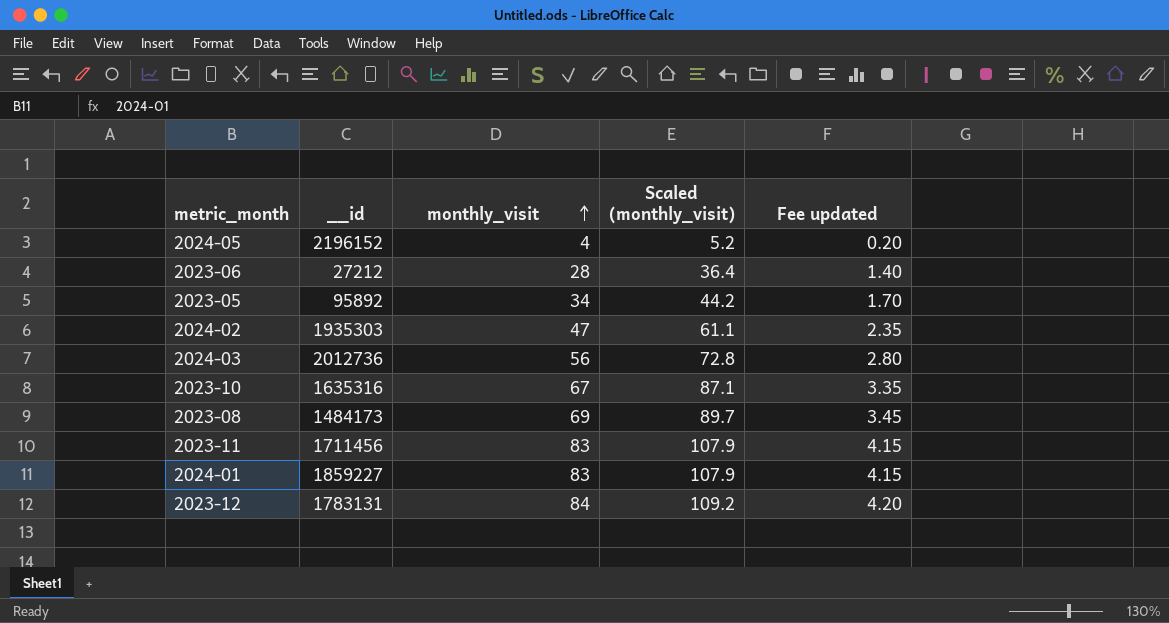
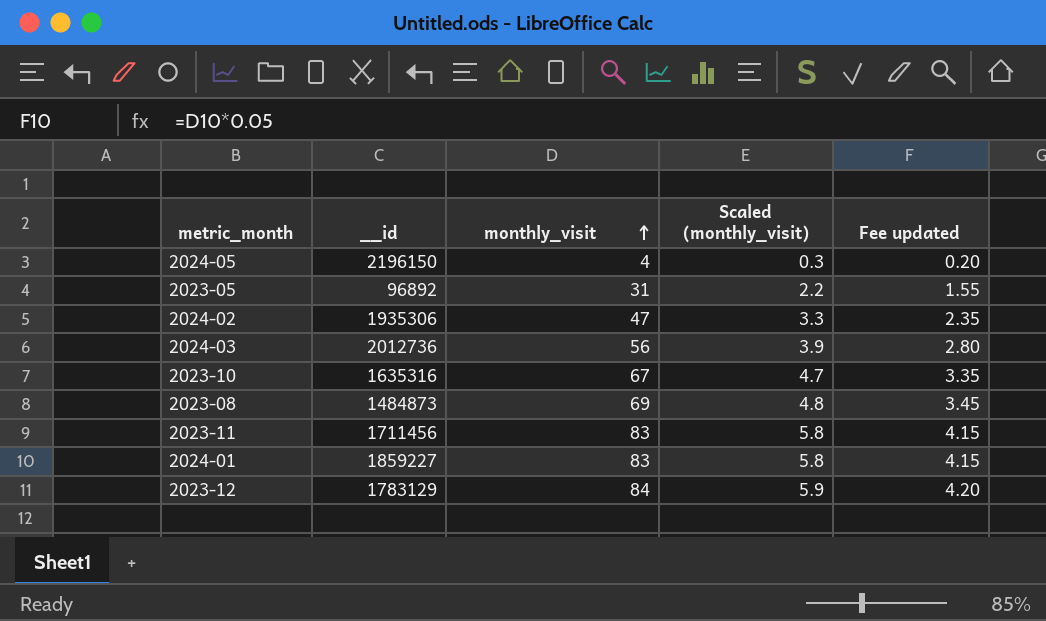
column Scaled (monthly_visit) | formula: [monthly_visit] * 1.3 -> [monthly_visit] * 0.07
row 2023-06: 27212 | 28 | 36.4 | 1.40 -> none
2024-05 | __id: 2196152 -> 2196150
2023-05 | __id: 95892 -> 96892
2023-05 | monthly_visit: 34 -> 31
2023-05 | Fee updated: 1.70 -> 1.55
2024-02 | __id: 1935303 -> 1935306
2023-08 | __id: 1484173 -> 1484873
2023-12 | __id: 1783131 -> 1783129

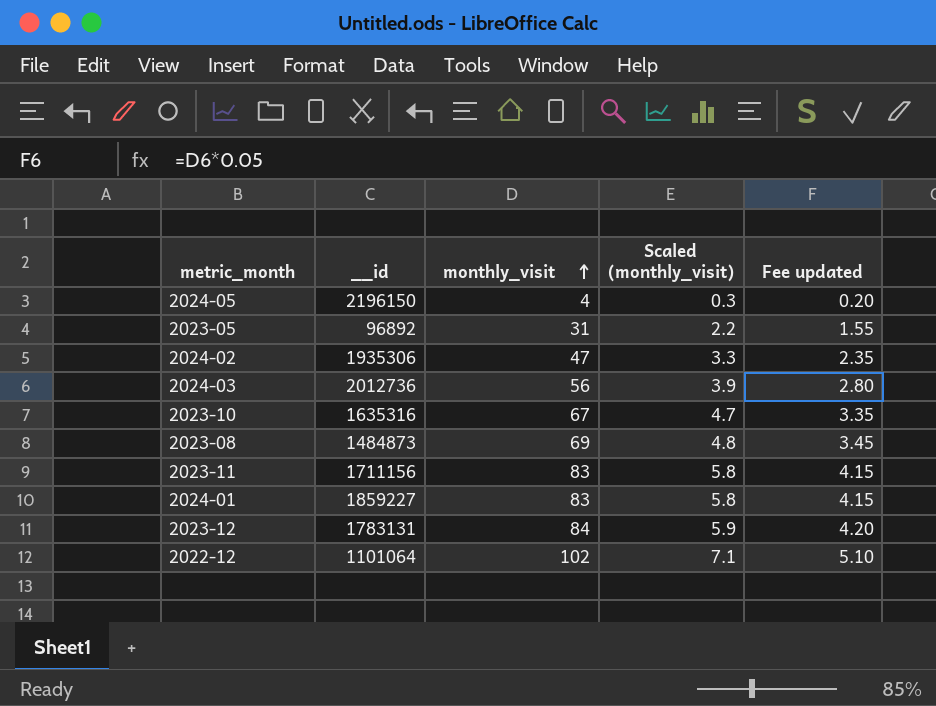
2023-11 | __id: 1711456 -> 1711156
2023-12 | __id: 1783129 -> 1783131
row 2022-12: none -> 1101064 | 102 | 7.1 | 5.10

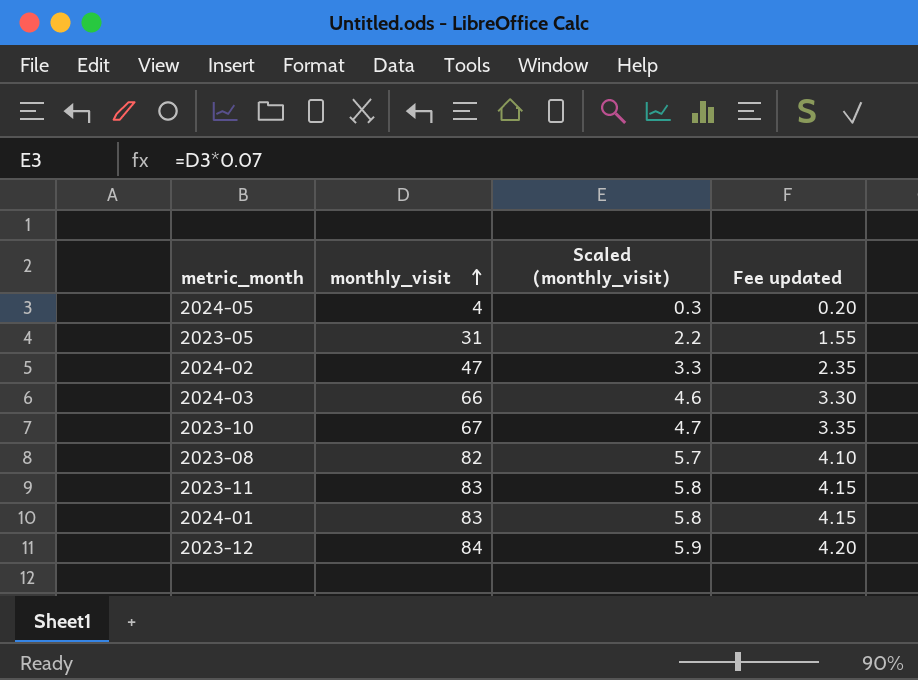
column __id | position: 2 -> none
row 2022-12: 1101064 | 102 | 7.1 | 5.10 -> none
2024-03 | monthly_visit: 56 -> 66
2024-03 | Scaled (monthly_visit): 3.9 -> 4.6
2024-03 | Fee updated: 2.80 -> 3.30
2023-08 | monthly_visit: 69 -> 82
2023-08 | Scaled (monthly_visit): 4.8 -> 5.7
2023-08 | Fee updated: 3.45 -> 4.10

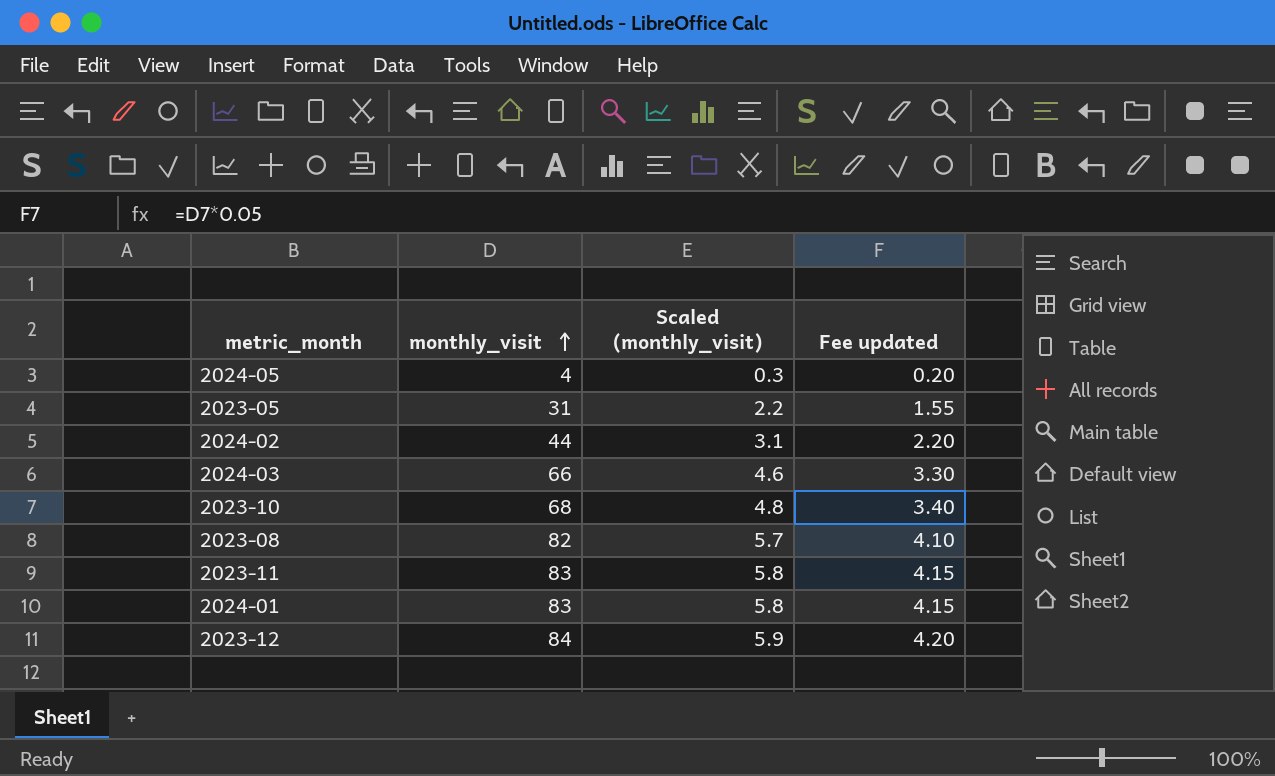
2024-02 | monthly_visit: 47 -> 44
2024-02 | Scaled (monthly_visit): 3.3 -> 3.1
2024-02 | Fee updated: 2.35 -> 2.20
2023-10 | monthly_visit: 67 -> 68
2023-10 | Scaled (monthly_visit): 4.7 -> 4.8
2023-10 | Fee updated: 3.35 -> 3.40

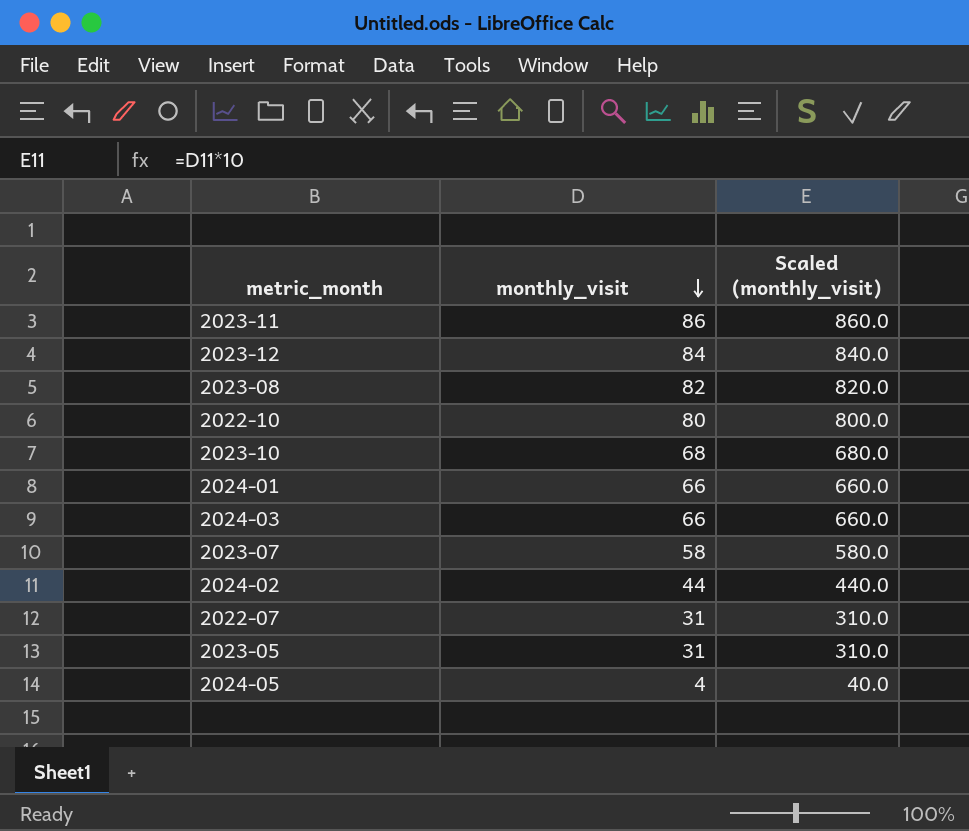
row order: monthly_visit ascending -> monthly_visit descending
column Fee updated | formula: [monthly_visit] * 0.05 -> none
column Scaled (monthly_visit) | formula: [monthly_visit] * 0.07 -> [monthly_visit] * 10
2023-11 | monthly_visit: 83 -> 86
row 2022-10: none -> 80 | 800.0
2024-01 | monthly_visit: 83 -> 66
row 2023-07: none -> 58 | 580.0
row 2022-07: none -> 31 | 310.0

